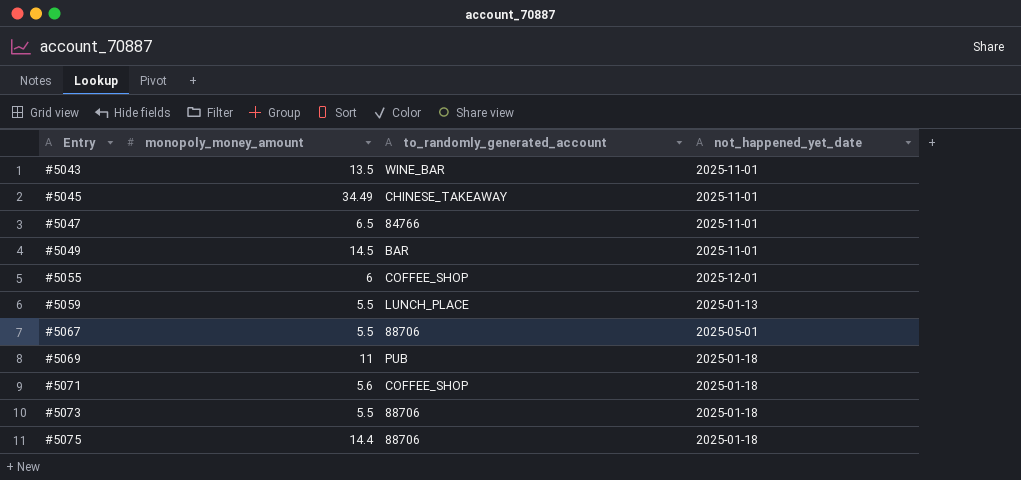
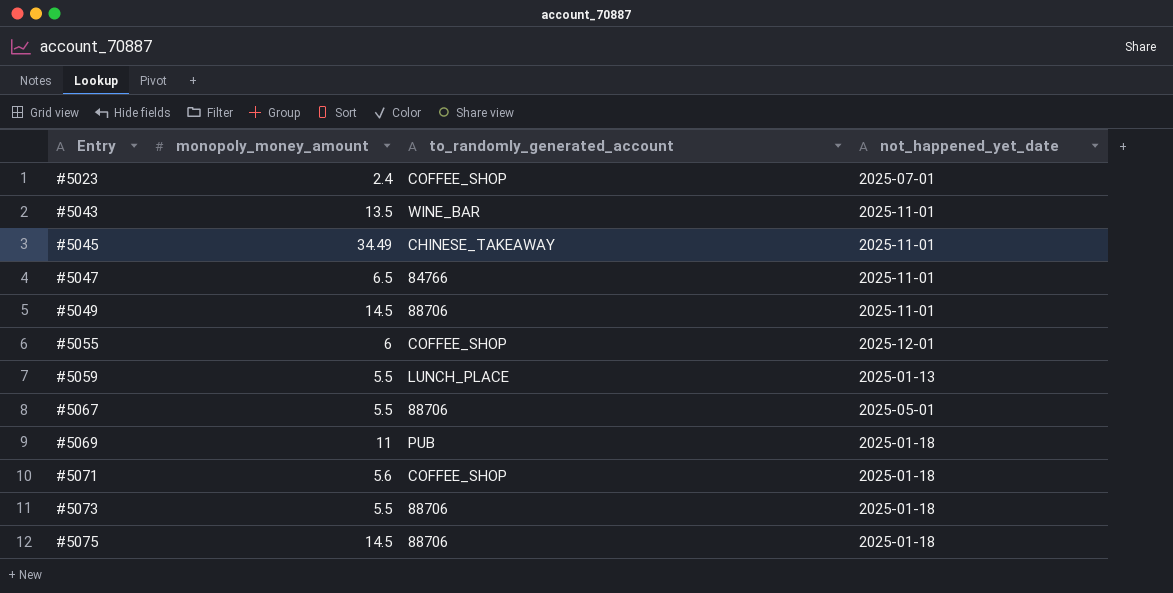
row #5023: none -> 2.4 | COFFEE_SHOP | 2025-07-01
#5049 | to_randomly_generated_account: BAR -> 88706
#5075 | monopoly_money_amount: 14.4 -> 14.5

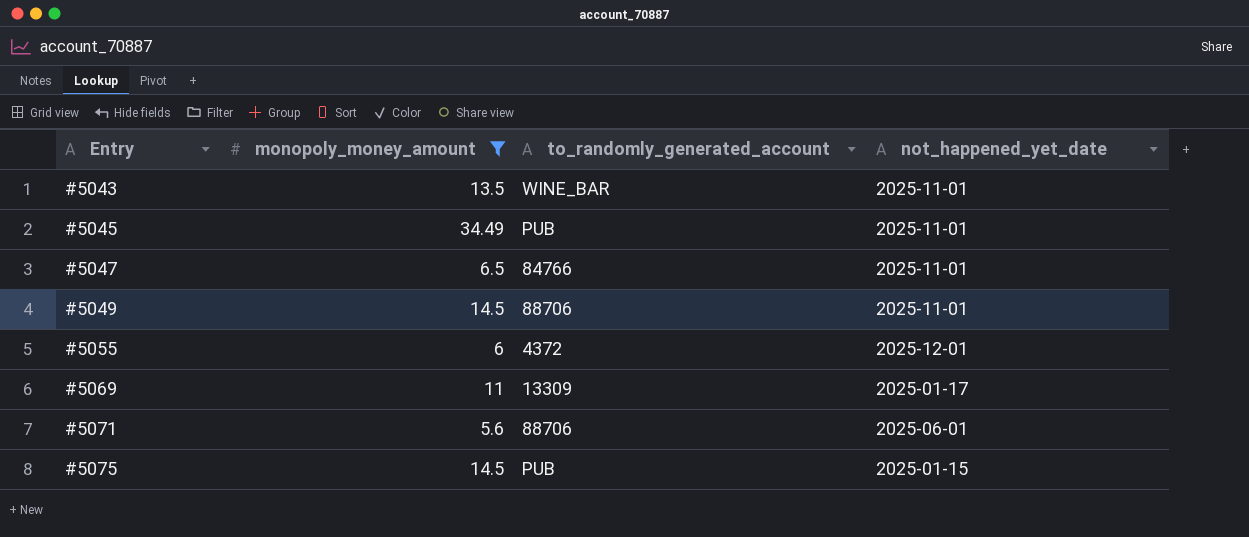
filter: none -> monopoly_money_amount >= 5.6
#5045 | to_randomly_generated_account: CHINESE_TAKEAWAY -> PUB
#5055 | to_randomly_generated_account: COFFEE_SHOP -> 4372
#5069 | to_randomly_generated_account: PUB -> 13309
#5069 | not_happened_yet_date: 2025-01-18 -> 2025-01-17
#5071 | to_randomly_generated_account: COFFEE_SHOP -> 88706
#5071 | not_happened_yet_date: 2025-01-18 -> 2025-06-01
#5075 | to_randomly_generated_account: 88706 -> PUB
#5075 | not_happened_yet_date: 2025-01-18 -> 2025-01-15

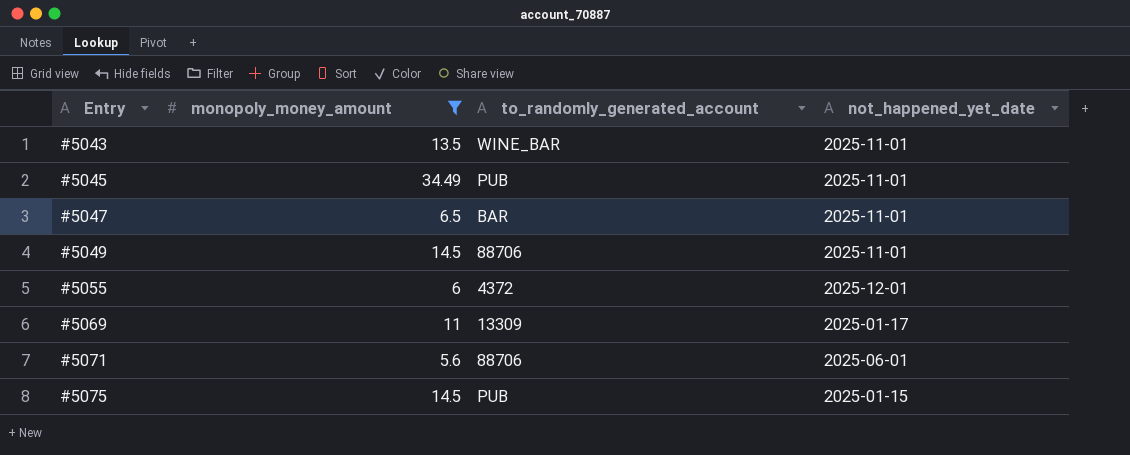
#5047 | to_randomly_generated_account: 84766 -> BAR

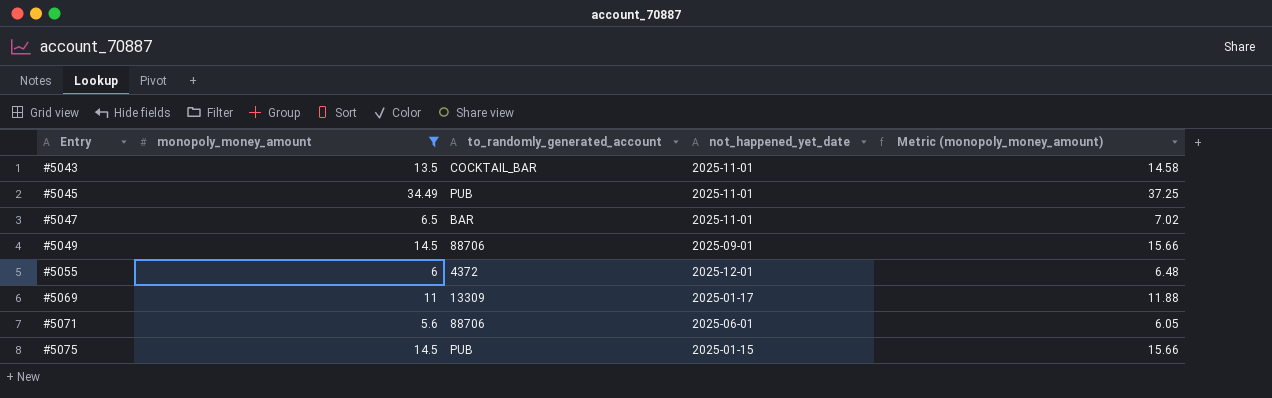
column Metric (monopoly_money_amount) | formula: none -> [monopoly_money_amount] * 1.08
#5043 | to_randomly_generated_account: WINE_BAR -> COCKTAIL_BAR
#5049 | not_happened_yet_date: 2025-11-01 -> 2025-09-01

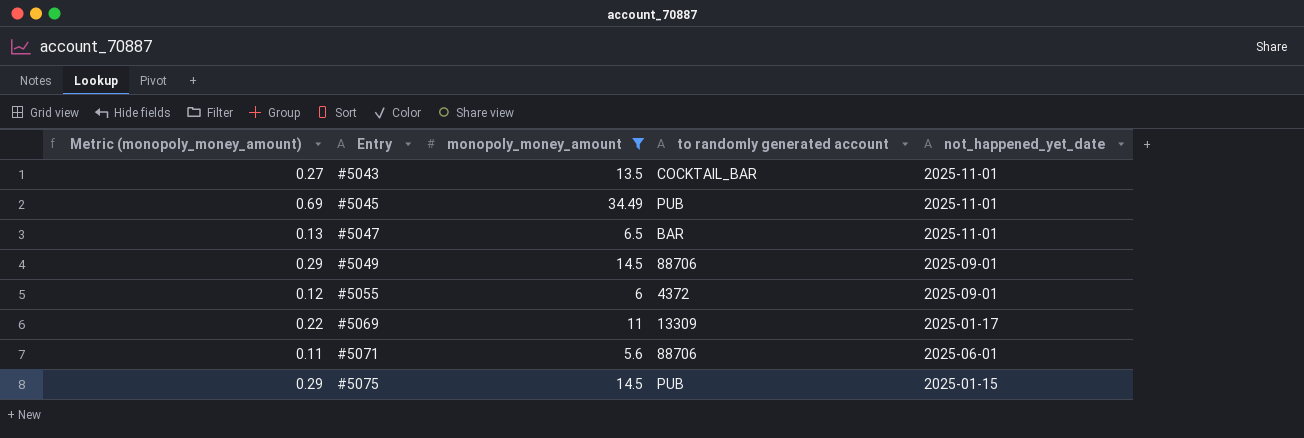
column Metric (monopoly_money_amount) | formula: [monopoly_money_amount] * 1.08 -> [monopoly_money_amount] * 0.02
column Metric (monopoly_money_amount) | position: 5 -> 1
column name: to_randomly_generated_account -> to randomly generated account
#5055 | not_happened_yet_date: 2025-12-01 -> 2025-09-01

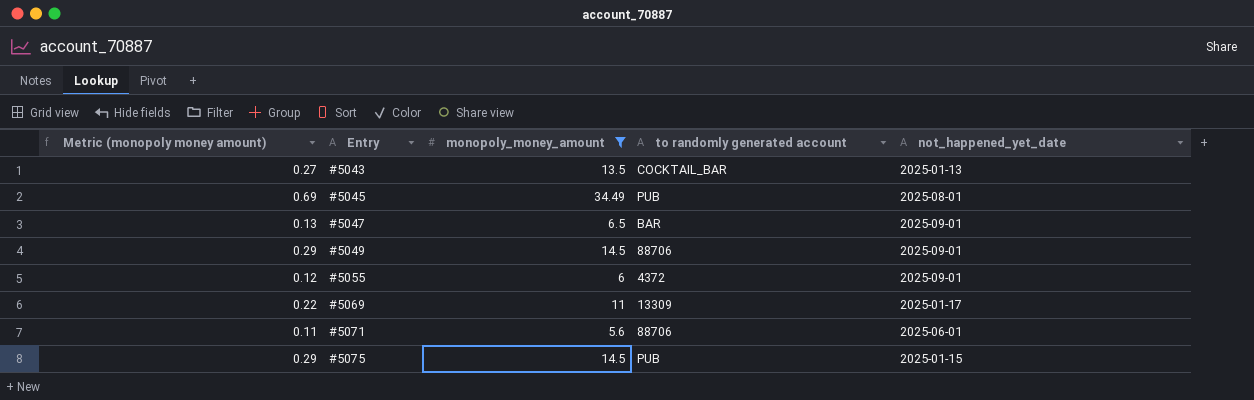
column name: Metric (monopoly_money_amount) -> Metric (monopoly money amount)
#5043 | not_happened_yet_date: 2025-11-01 -> 2025-01-13
#5045 | not_happened_yet_date: 2025-11-01 -> 2025-08-01
#5047 | not_happened_yet_date: 2025-11-01 -> 2025-09-01

